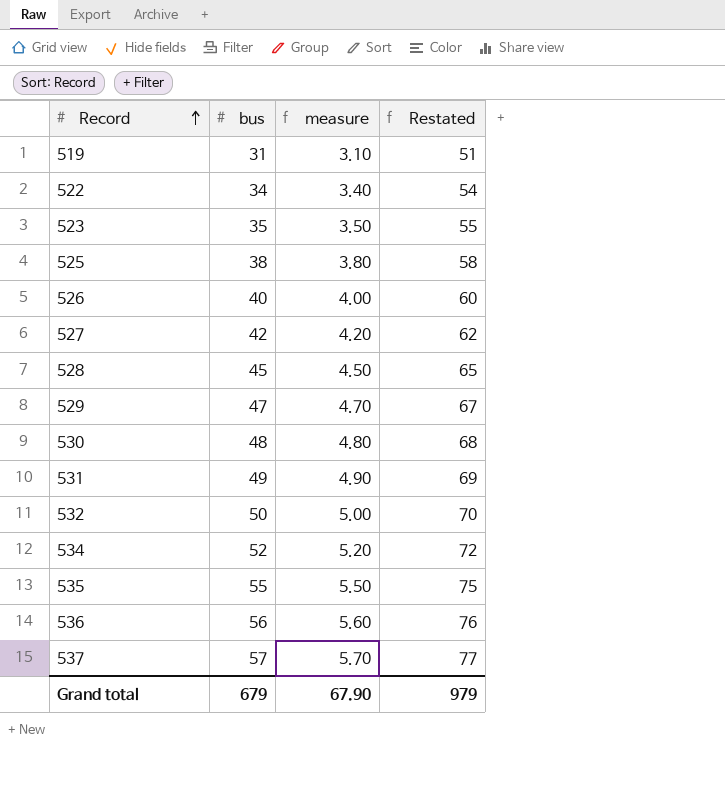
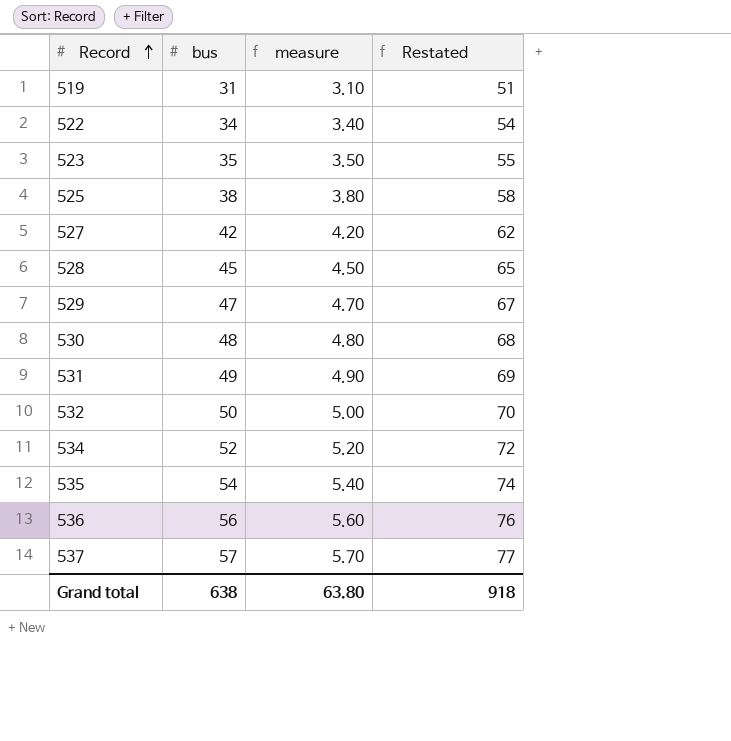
row 526: 40 | 4.00 | 60 -> none
535 | bus: 55 -> 54
535 | measure: 5.50 -> 5.40
535 | Restated: 75 -> 74
Grand total | bus: 679 -> 638
Grand total | measure: 67.90 -> 63.80
Grand total | Restated: 979 -> 918

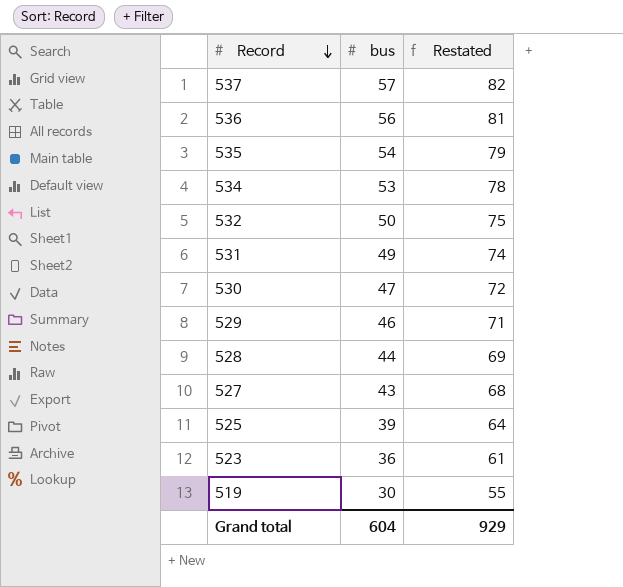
row order: Record ascending -> Record descending
column measure | formula: [bus] * 0.1 -> none
column Restated | formula: [bus] + 20 -> [bus] + 25
row 522: 34 | 3.40 | 54 -> none
534 | bus: 52 -> 53
530 | bus: 48 -> 47
529 | bus: 47 -> 46
528 | bus: 45 -> 44
527 | bus: 42 -> 43
525 | bus: 38 -> 39
523 | bus: 35 -> 36
519 | bus: 31 -> 30
Grand total | bus: 638 -> 604
Grand total | Restated: 918 -> 929

